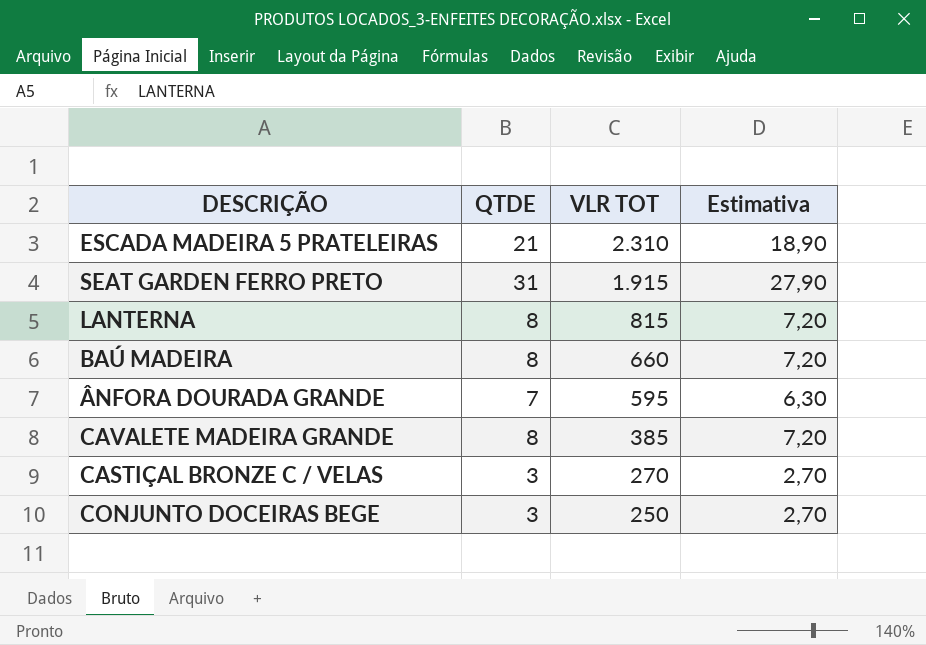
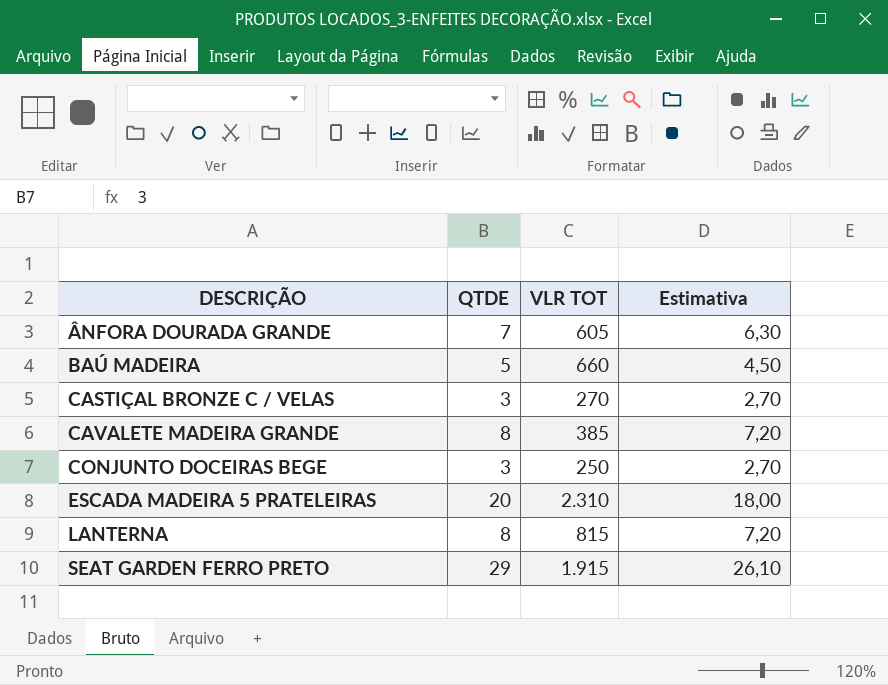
row order: VLR TOT descending -> DESCRIÇÃO ascending
ÂNFORA DOURADA GRANDE | VLR TOT: 595 -> 605
BAÚ MADEIRA | QTDE: 8 -> 5
BAÚ MADEIRA | Estimativa: 7,20 -> 4,50
ESCADA MADEIRA 5 PRATELEIRAS | QTDE: 21 -> 20
ESCADA MADEIRA 5 PRATELEIRAS | Estimativa: 18,90 -> 18,00
SEAT GARDEN FERRO PRETO | QTDE: 31 -> 29
SEAT GARDEN FERRO PRETO | Estimativa: 27,90 -> 26,10

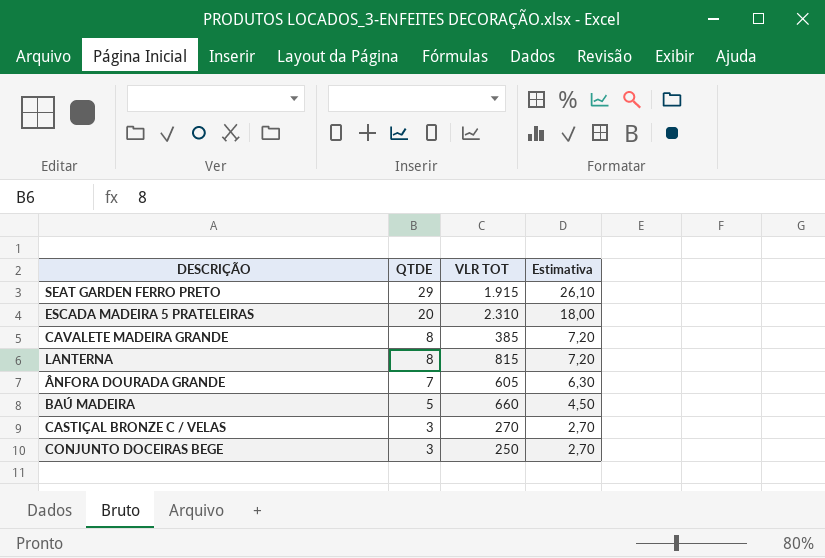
row order: DESCRIÇÃO ascending -> QTDE descending

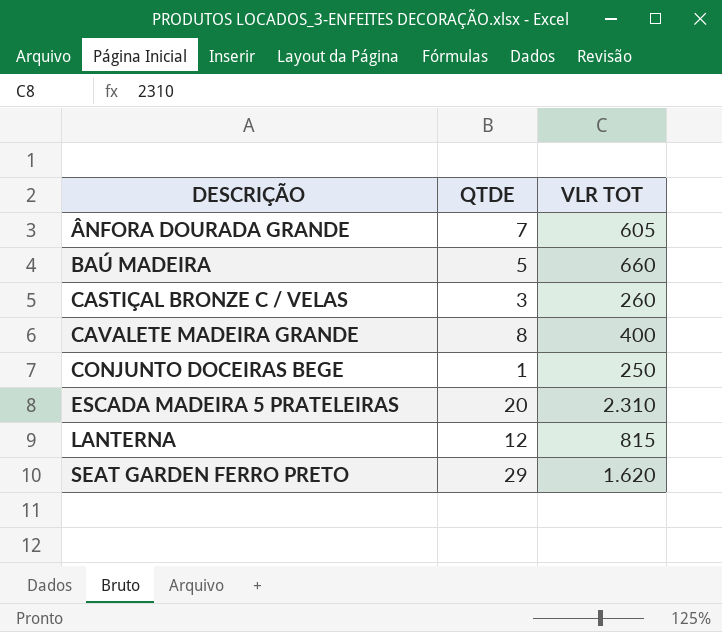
row order: QTDE descending -> DESCRIÇÃO ascending
column Estimativa | formula: [QTDE] * 0,9 -> none
CASTIÇAL BRONZE C / VELAS | VLR TOT: 270 -> 260
CAVALETE MADEIRA GRANDE | VLR TOT: 385 -> 400
CONJUNTO DOCEIRAS BEGE | QTDE: 3 -> 1
LANTERNA | QTDE: 8 -> 12
SEAT GARDEN FERRO PRETO | VLR TOT: 1.915 -> 1.620

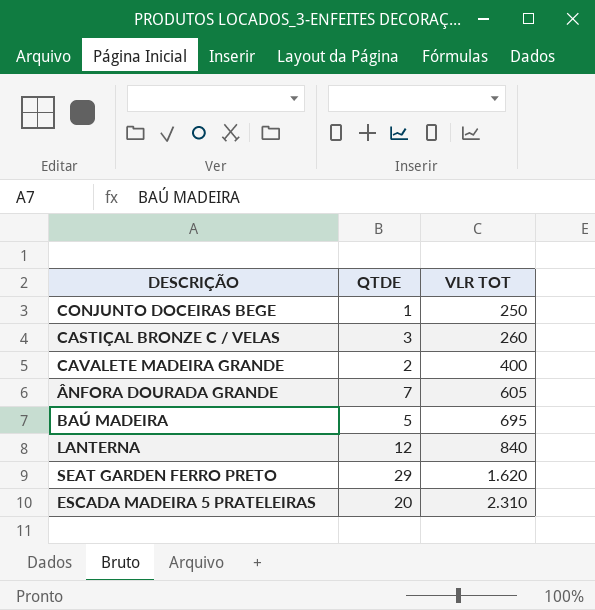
row order: DESCRIÇÃO ascending -> VLR TOT ascending
CAVALETE MADEIRA GRANDE | QTDE: 8 -> 2
BAÚ MADEIRA | VLR TOT: 660 -> 695
LANTERNA | VLR TOT: 815 -> 840

